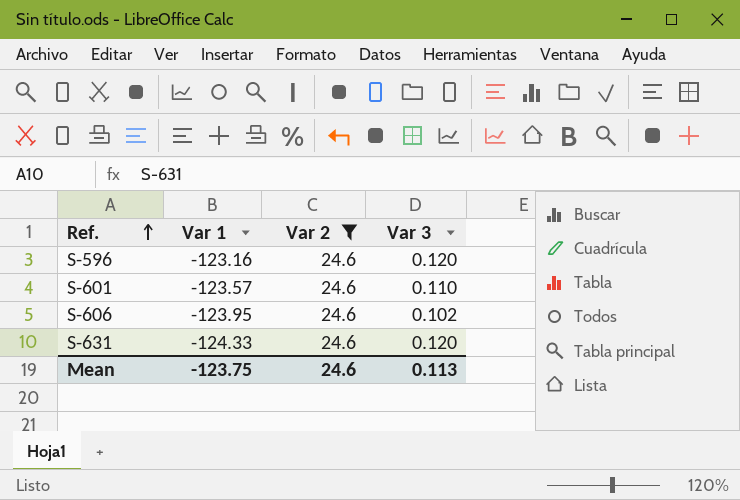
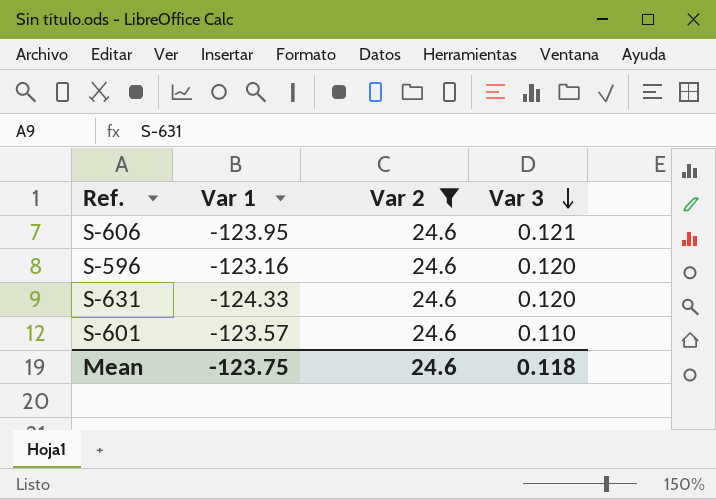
row order: Ref. ascending -> Var 3 descending
S-606 | Var 3: 0.102 -> 0.121
Mean | Var 3: 0.113 -> 0.118

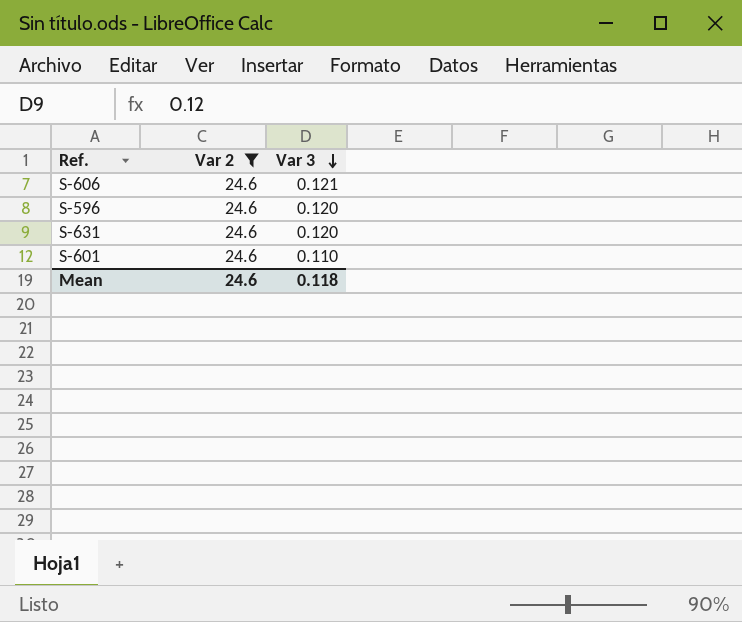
column Var 1 | position: 2 -> none

